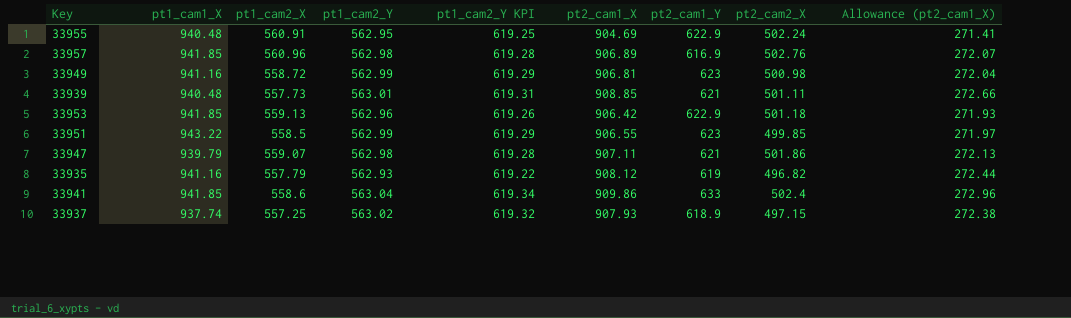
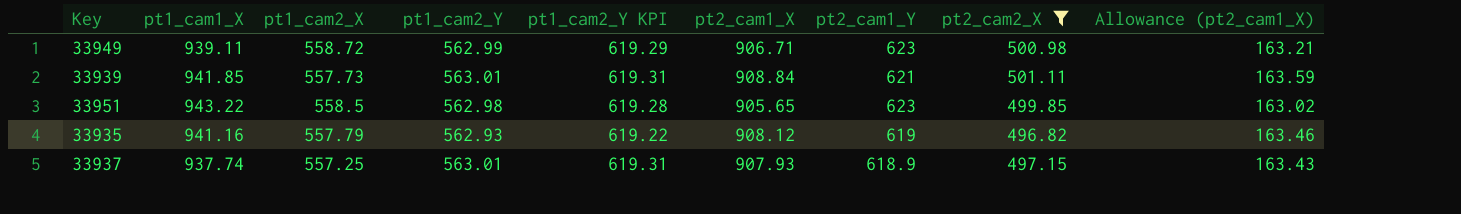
filter: none -> pt2_cam2_X <= 501.11
column Allowance (pt2_cam1_X) | formula: [pt2_cam1_X] * 0.3 -> [pt2_cam1_X] * 0.18
33949 | pt1_cam1_X: 941.16 -> 939.11
33949 | pt2_cam1_X: 906.81 -> 906.71
33939 | pt1_cam1_X: 940.48 -> 941.85
33939 | pt2_cam1_X: 908.85 -> 908.84
33951 | pt1_cam2_Y: 562.99 -> 562.98
33951 | pt1_cam2_Y KPI: 619.29 -> 619.28
33951 | pt2_cam1_X: 906.55 -> 905.65
33937 | pt1_cam2_Y: 563.02 -> 563.01
33937 | pt1_cam2_Y KPI: 619.32 -> 619.31

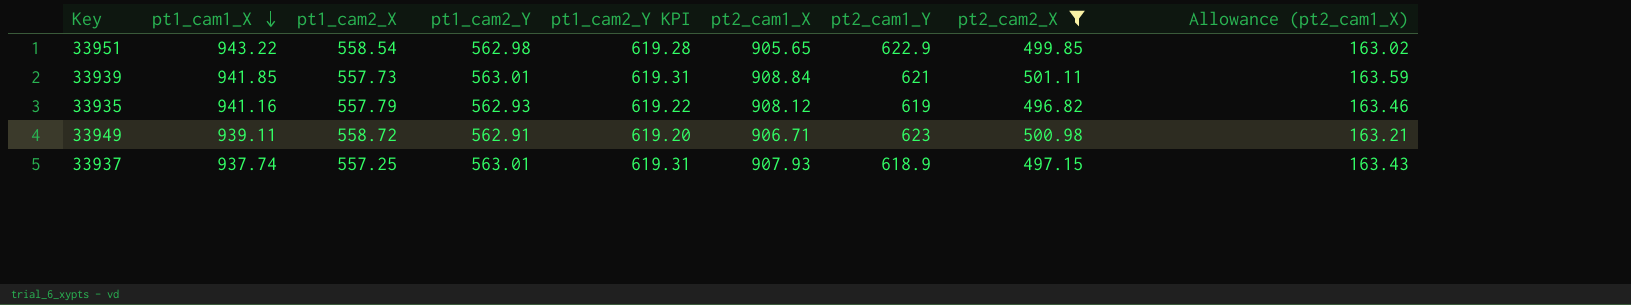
row order: none -> pt1_cam1_X descending
33951 | pt1_cam2_X: 558.5 -> 558.54
33951 | pt2_cam1_Y: 623 -> 622.9
33949 | pt1_cam2_Y: 562.99 -> 562.91
33949 | pt1_cam2_Y KPI: 619.29 -> 619.20

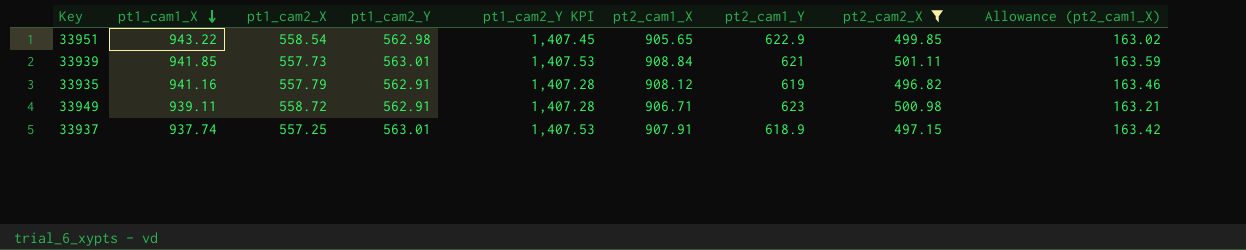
column pt1_cam2_Y KPI | formula: [pt1_cam2_Y] * 1.1 -> [pt1_cam2_Y] * 2.5
33935 | pt1_cam2_Y: 562.93 -> 562.91
33937 | pt2_cam1_X: 907.93 -> 907.91
33937 | Allowance (pt2_cam1_X): 163.43 -> 163.42

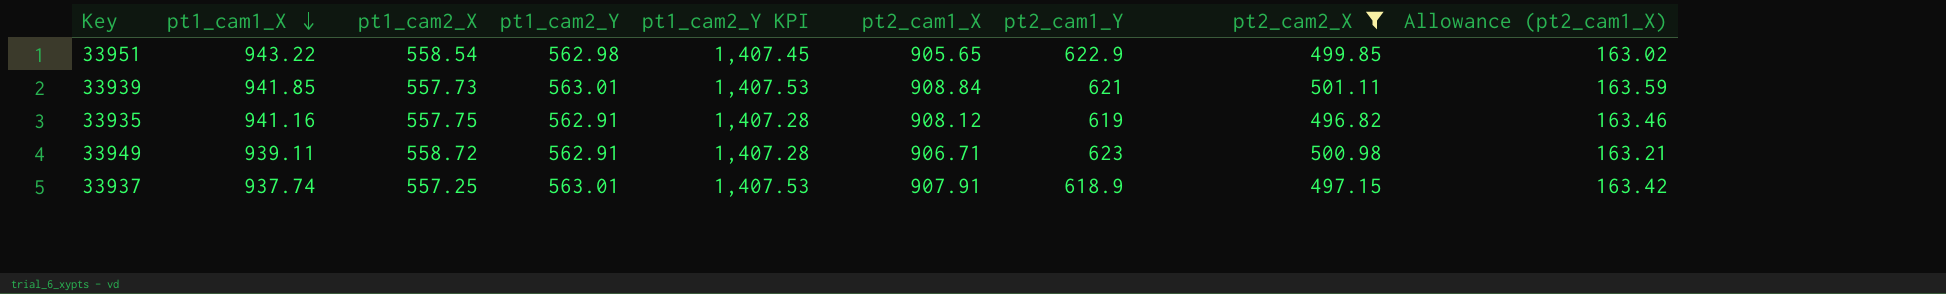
33935 | pt1_cam2_X: 557.79 -> 557.75

